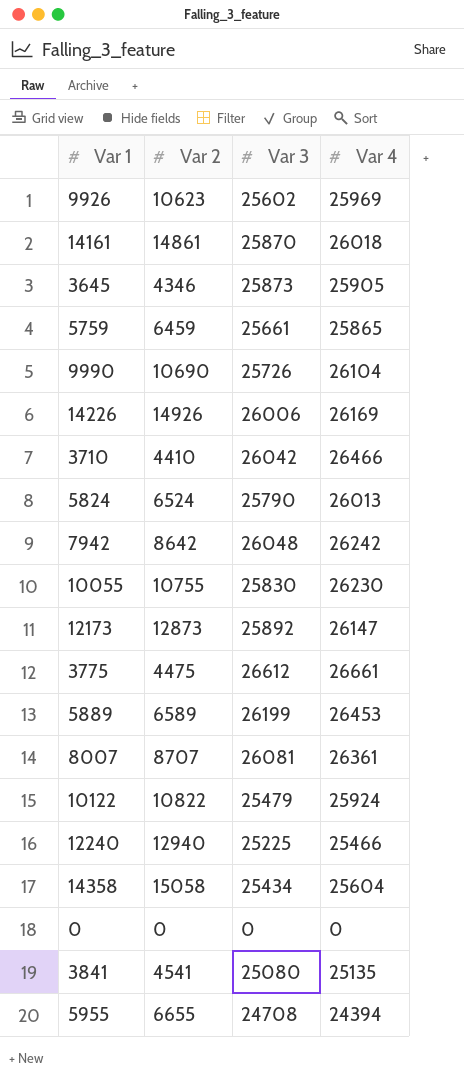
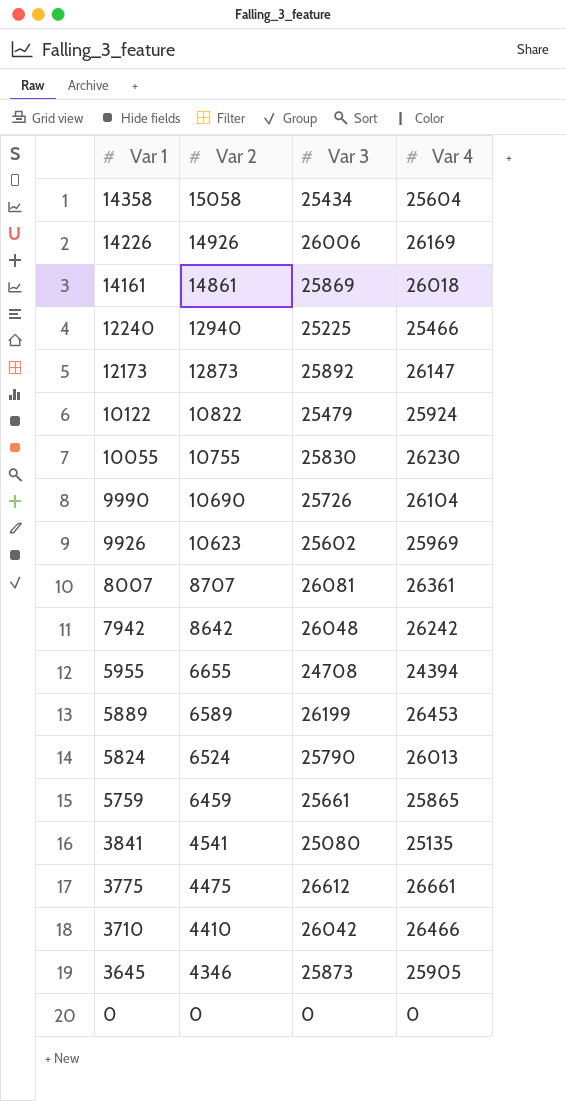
row order: none -> Var 1 descending
14161 | Var 3: 25870 -> 25869

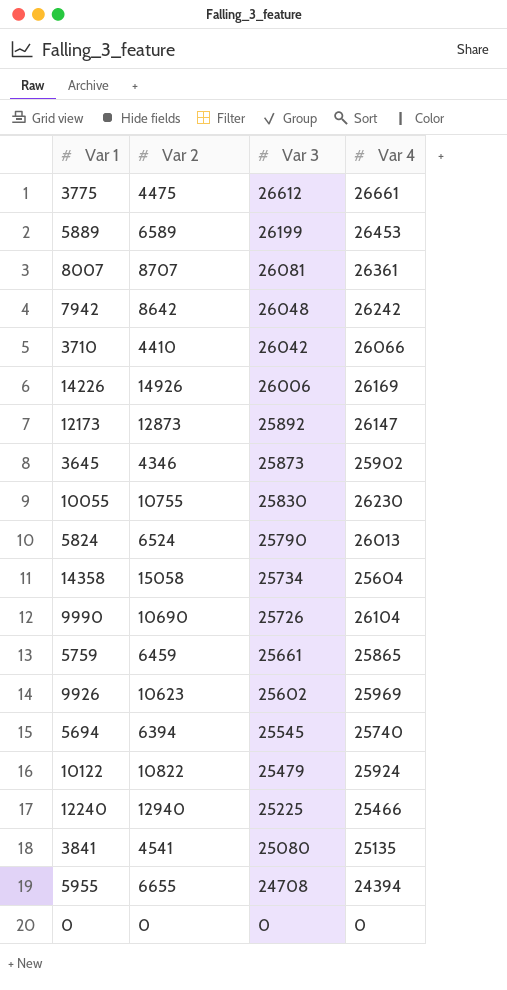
row order: Var 1 descending -> Var 3 descending
row 14161: 14861 | 25869 | 26018 -> none
3710 | Var 4: 26466 -> 26066
3645 | Var 4: 25905 -> 25902
14358 | Var 3: 25434 -> 25734
row 5694: none -> 6394 | 25545 | 25740

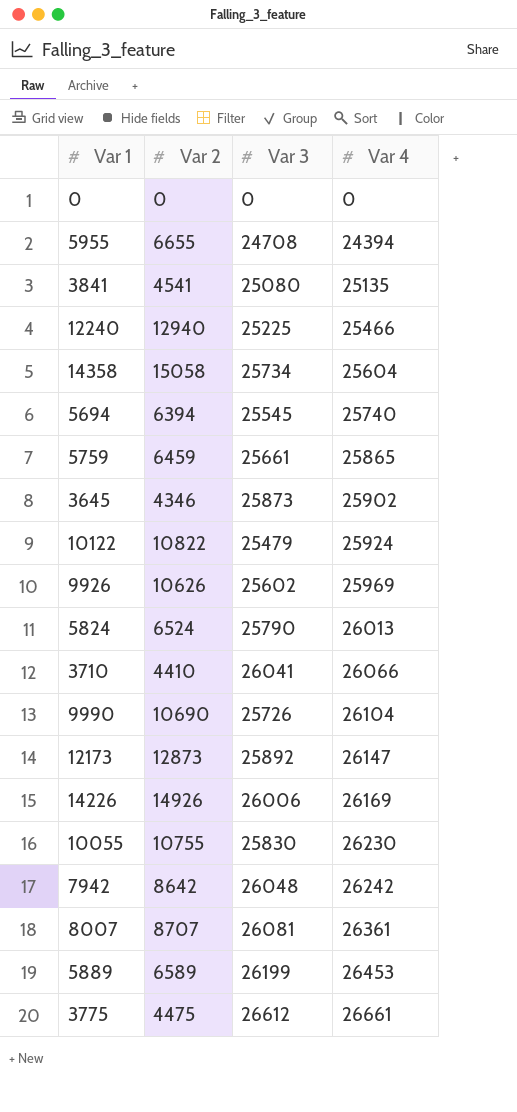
row order: Var 3 descending -> Var 4 ascending
9926 | Var 2: 10623 -> 10626
3710 | Var 3: 26042 -> 26041

